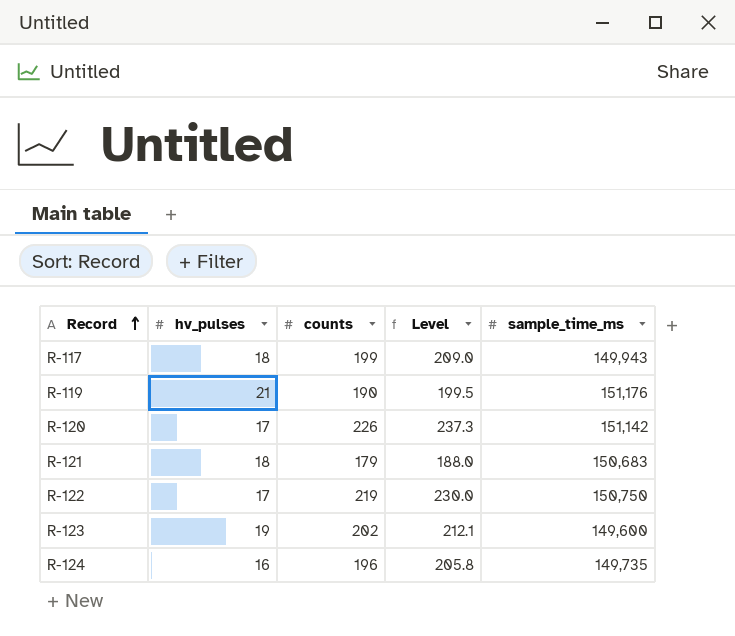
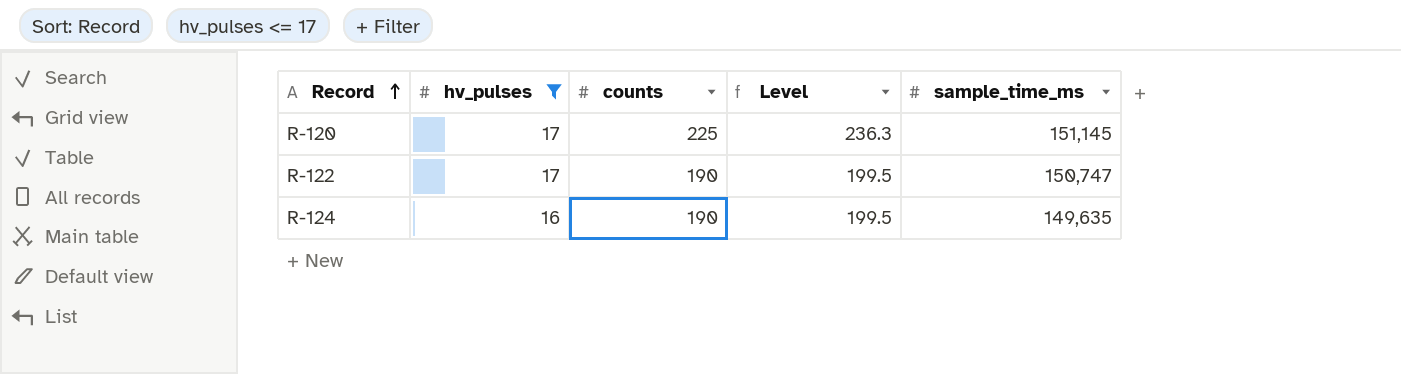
filter: none -> hv_pulses <= 17
R-120 | counts: 226 -> 225
R-120 | Level: 237.3 -> 236.3
R-120 | sample_time_ms: 151,142 -> 151,145
R-122 | counts: 219 -> 190
R-122 | Level: 230.0 -> 199.5
R-122 | sample_time_ms: 150,750 -> 150,747
R-124 | counts: 196 -> 190
R-124 | Level: 205.8 -> 199.5
R-124 | sample_time_ms: 149,735 -> 149,635

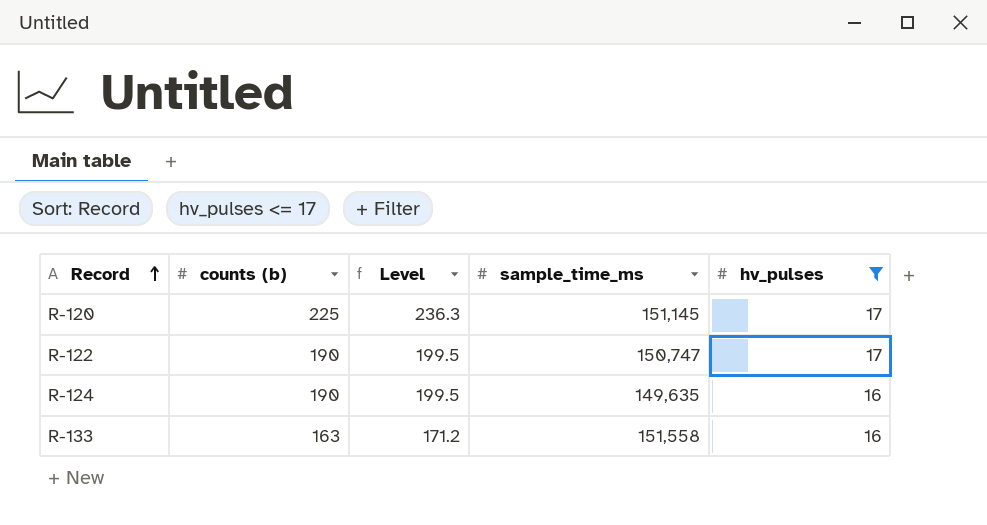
column name: counts -> counts (b)
column hv_pulses | position: 2 -> 5
row R-133: none -> 163 | 171.2 | 151,558 | 16

